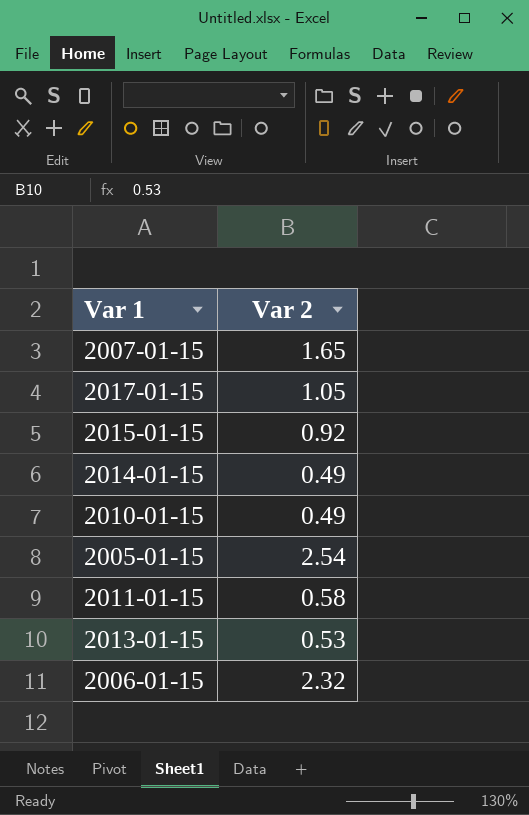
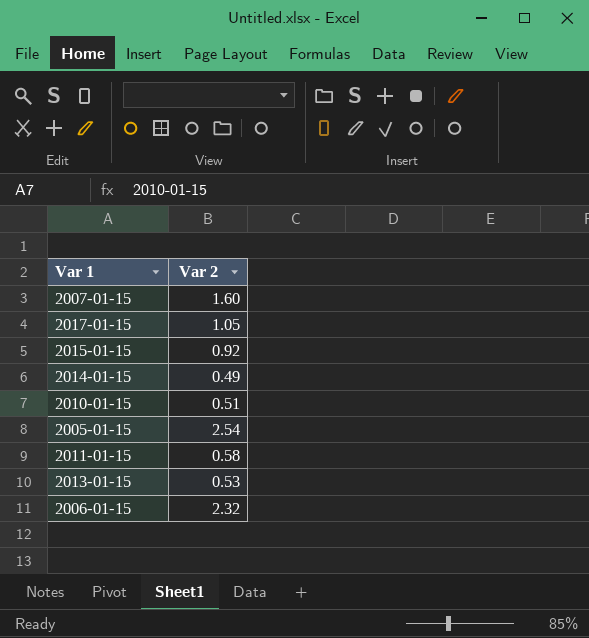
2007-01-15 | Var 2: 1.65 -> 1.60
2010-01-15 | Var 2: 0.49 -> 0.51

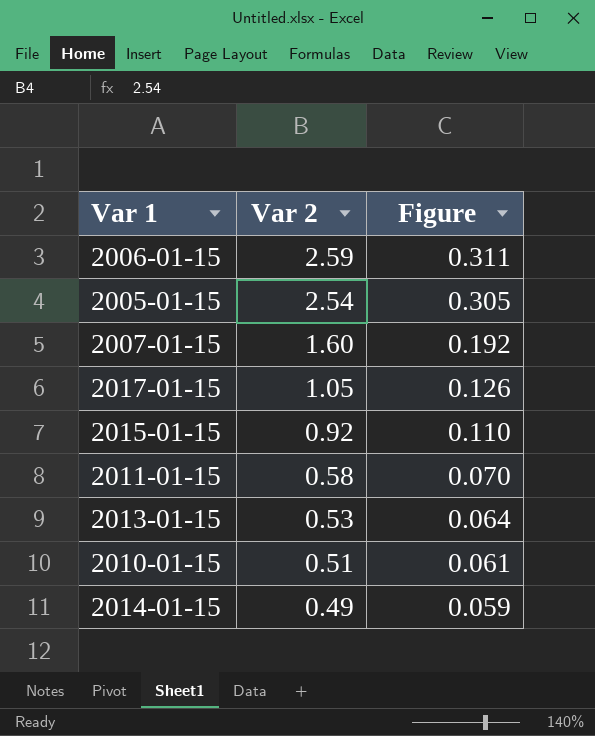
row order: none -> Var 2 descending
column Figure | formula: none -> [Var 2] * 0.12
2006-01-15 | Var 2: 2.32 -> 2.59

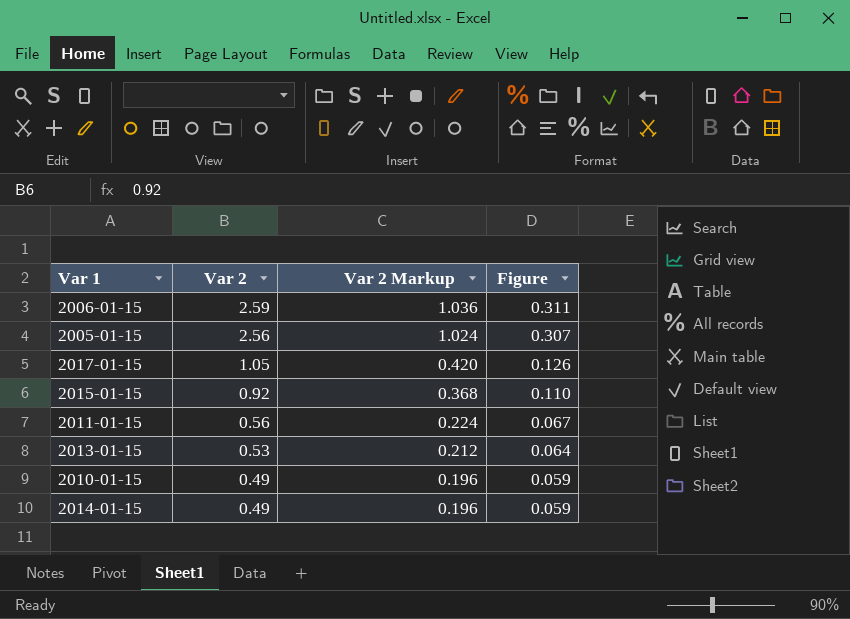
column Var 2 Markup | formula: none -> [Var 2] * 0.4
row 2007-01-15: 1.60 | 0.192 -> none
2005-01-15 | Var 2: 2.54 -> 2.56
2005-01-15 | Figure: 0.305 -> 0.307
2011-01-15 | Var 2: 0.58 -> 0.56
2011-01-15 | Figure: 0.070 -> 0.067
2010-01-15 | Var 2: 0.51 -> 0.49
2010-01-15 | Figure: 0.061 -> 0.059

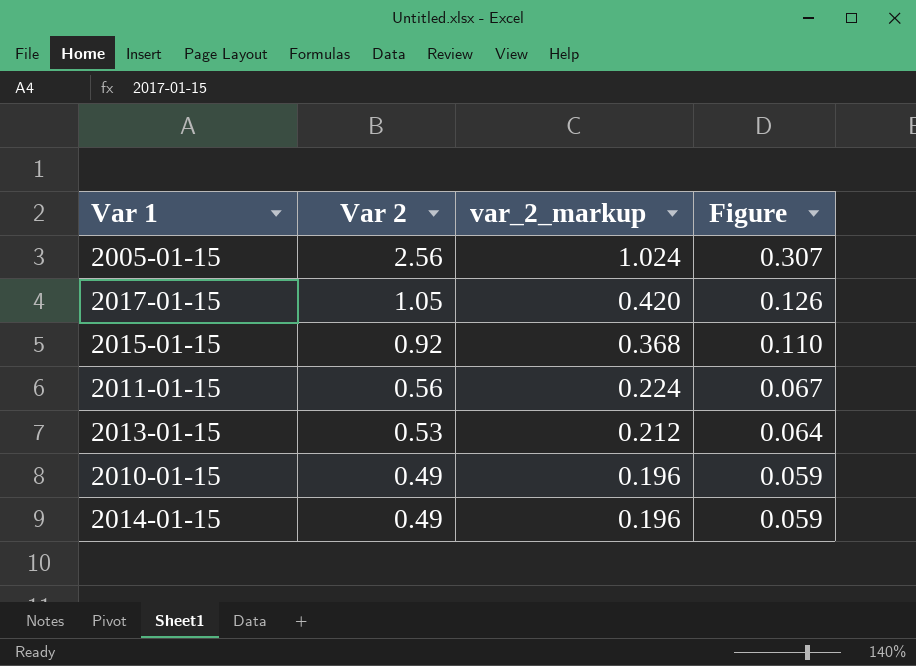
column name: Var 2 Markup -> var_2_markup
row 2006-01-15: 2.59 | 1.036 | 0.311 -> none

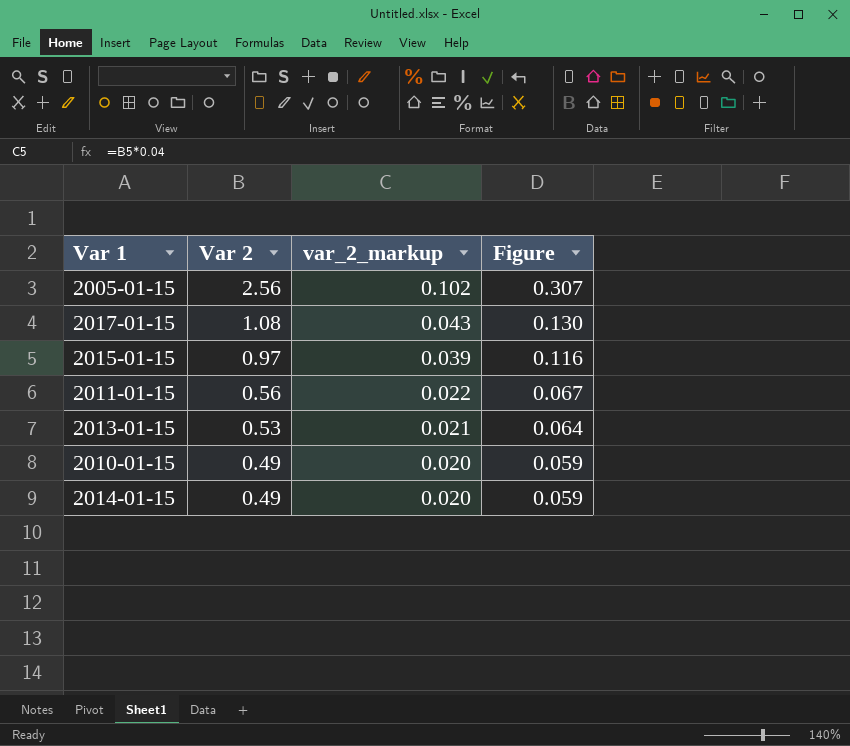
column var_2_markup | formula: [Var 2] * 0.4 -> [Var 2] * 0.04
2017-01-15 | Var 2: 1.05 -> 1.08
2017-01-15 | Figure: 0.126 -> 0.130
2015-01-15 | Var 2: 0.92 -> 0.97
2015-01-15 | Figure: 0.110 -> 0.116

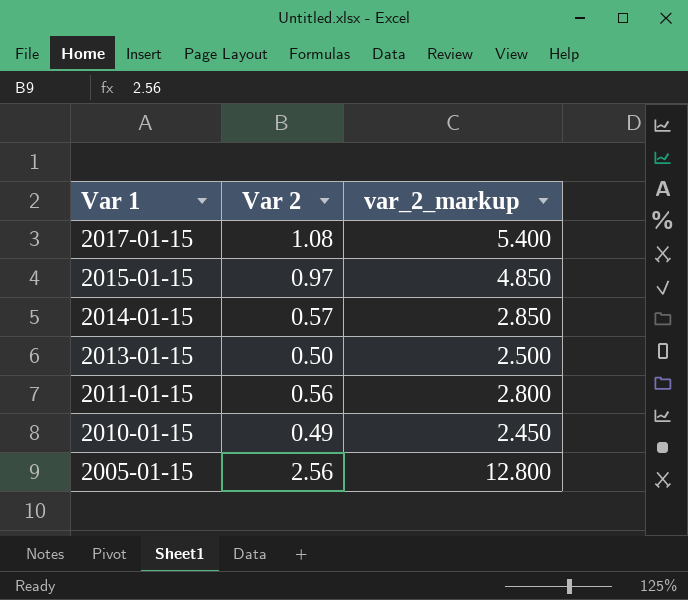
row order: Var 2 descending -> Var 1 descending
column Figure | formula: [Var 2] * 0.12 -> none
column var_2_markup | formula: [Var 2] * 0.04 -> [Var 2] * 5
2014-01-15 | Var 2: 0.49 -> 0.57
2013-01-15 | Var 2: 0.53 -> 0.50

